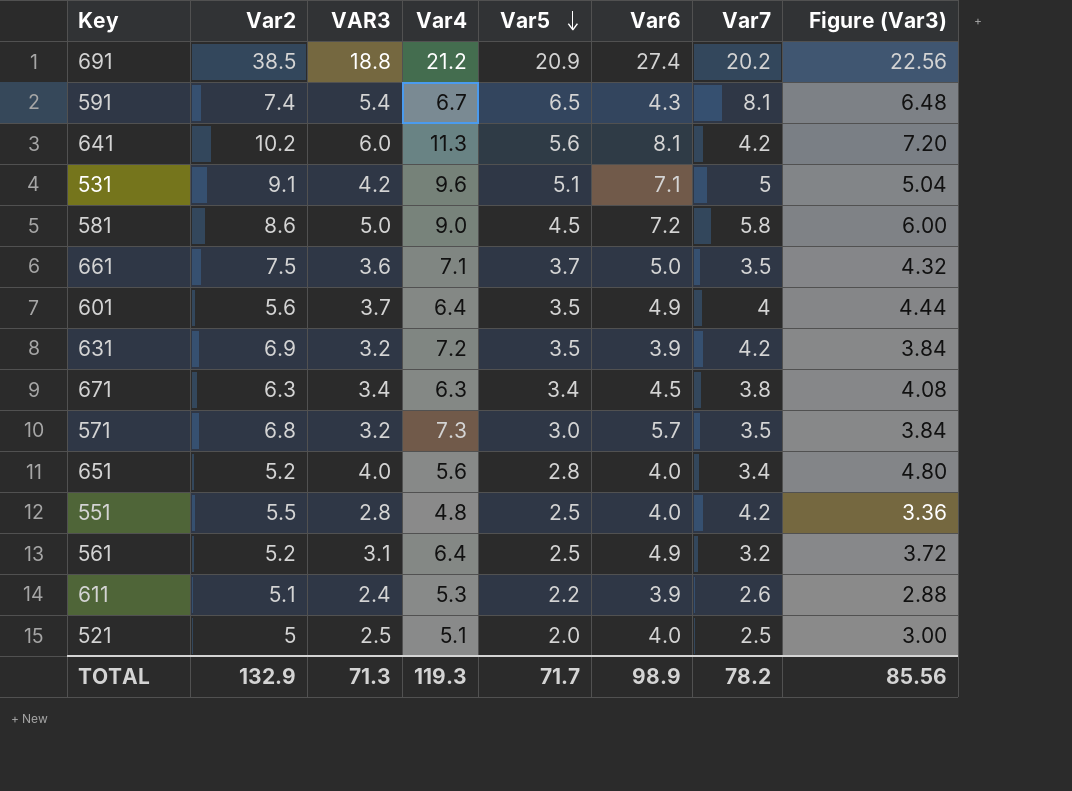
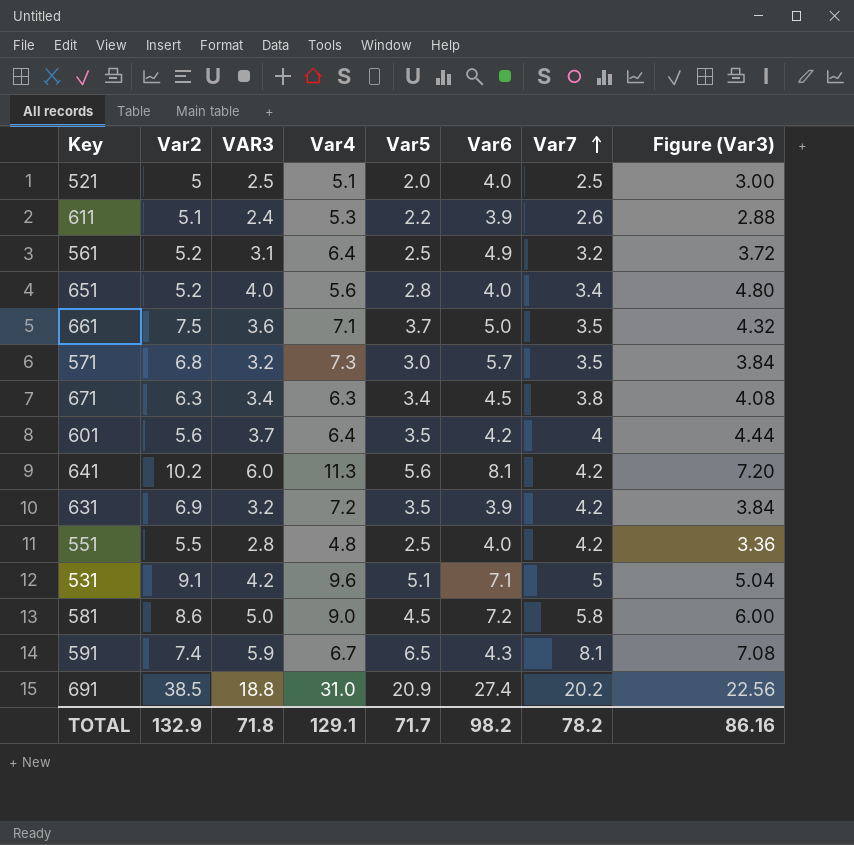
row order: Var5 descending -> Var7 ascending
601 | Var6: 4.9 -> 4.2
591 | VAR3: 5.4 -> 5.9
591 | Figure (Var3): 6.48 -> 7.08
691 | Var4: 21.2 -> 31.0
TOTAL | VAR3: 71.3 -> 71.8
TOTAL | Var4: 119.3 -> 129.1
TOTAL | Var6: 98.9 -> 98.2
TOTAL | Figure (Var3): 85.56 -> 86.16

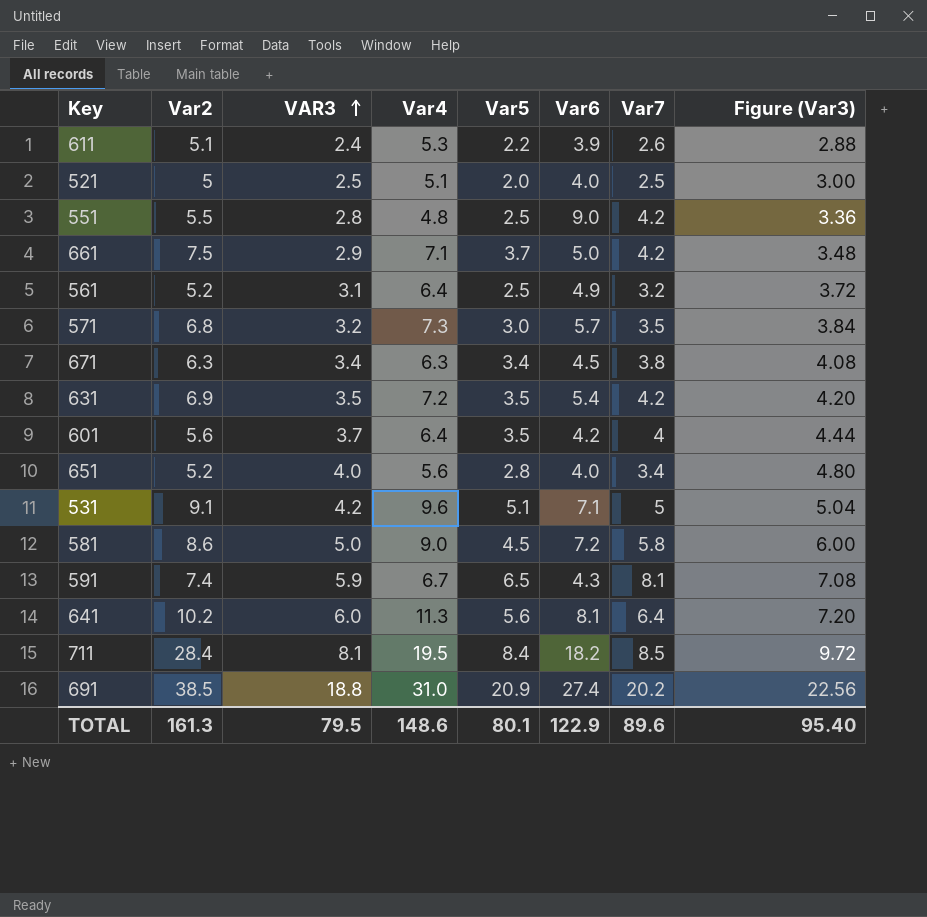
row order: Var7 ascending -> VAR3 ascending
551 | Var6: 4.0 -> 9.0
661 | VAR3: 3.6 -> 2.9
661 | Var7: 3.5 -> 4.2
661 | Figure (Var3): 4.32 -> 3.48
631 | VAR3: 3.2 -> 3.5
631 | Var6: 3.9 -> 5.4
631 | Figure (Var3): 3.84 -> 4.20
641 | Var7: 4.2 -> 6.4
row 711: none -> 28.4 | 8.1 | 19.5 | 8.4 | 18.2 | 8.5 | 9.72
TOTAL | Var2: 132.9 -> 161.3
TOTAL | VAR3: 71.8 -> 79.5
TOTAL | Var4: 129.1 -> 148.6
TOTAL | Var5: 71.7 -> 80.1
TOTAL | Var6: 98.2 -> 122.9
TOTAL | Var7: 78.2 -> 89.6
TOTAL | Figure (Var3): 86.16 -> 95.40

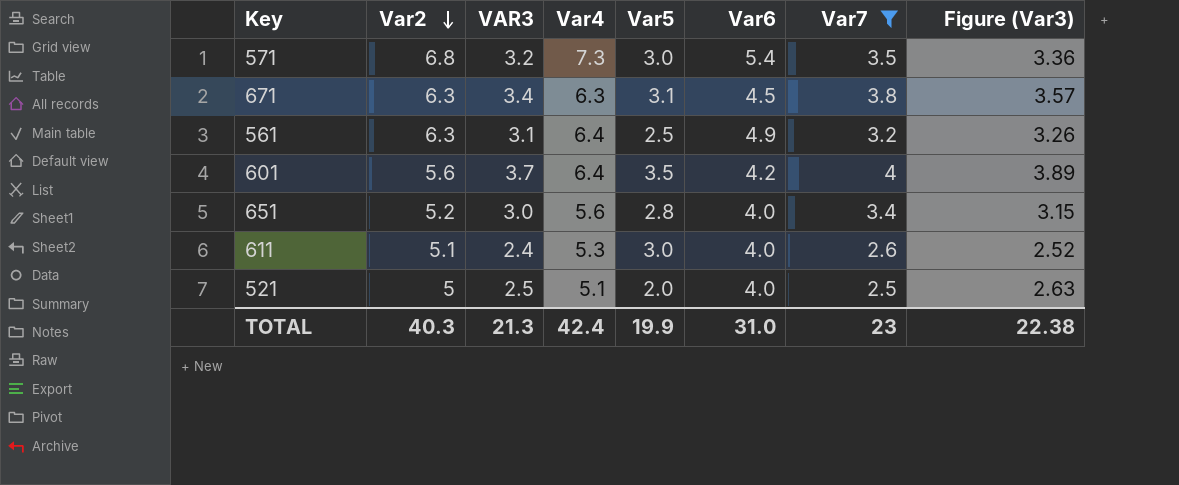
filter: none -> Var7 <= 4
row order: VAR3 ascending -> Var2 descending
column Figure (Var3) | formula: [VAR3] * 1.2 -> [VAR3] * 1.05
571 | Var6: 5.7 -> 5.4
671 | Var5: 3.4 -> 3.1
561 | Var2: 5.2 -> 6.3
651 | VAR3: 4.0 -> 3.0
611 | Var5: 2.2 -> 3.0
611 | Var6: 3.9 -> 4.0
TOTAL | Var2: 161.3 -> 40.3
TOTAL | VAR3: 79.5 -> 21.3
TOTAL | Var4: 148.6 -> 42.4
TOTAL | Var5: 80.1 -> 19.9
TOTAL | Var6: 122.9 -> 31.0
TOTAL | Var7: 89.6 -> 23
TOTAL | Figure (Var3): 95.40 -> 22.38

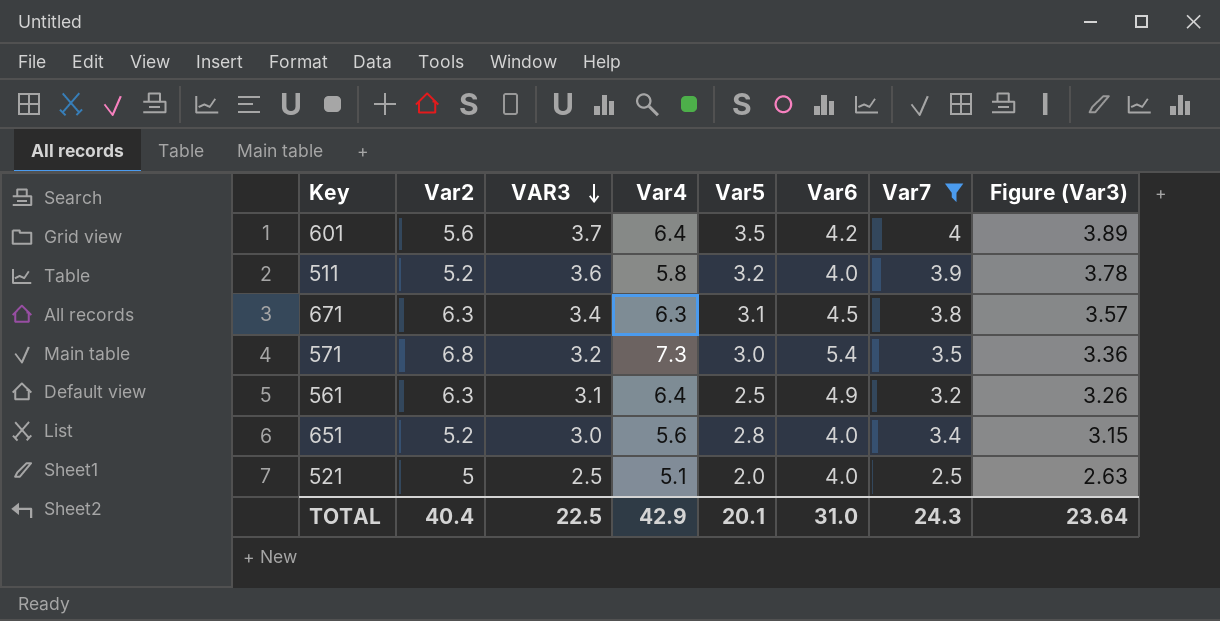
row order: Var2 descending -> VAR3 descending
row 611: 5.1 | 2.4 | 5.3 | 3.0 | 4.0 | 2.6 | 2.52 -> none
row 511: none -> 5.2 | 3.6 | 5.8 | 3.2 | 4.0 | 3.9 | 3.78
TOTAL | Var2: 40.3 -> 40.4
TOTAL | VAR3: 21.3 -> 22.5
TOTAL | Var4: 42.4 -> 42.9
TOTAL | Var5: 19.9 -> 20.1
TOTAL | Var7: 23 -> 24.3
TOTAL | Figure (Var3): 22.38 -> 23.64

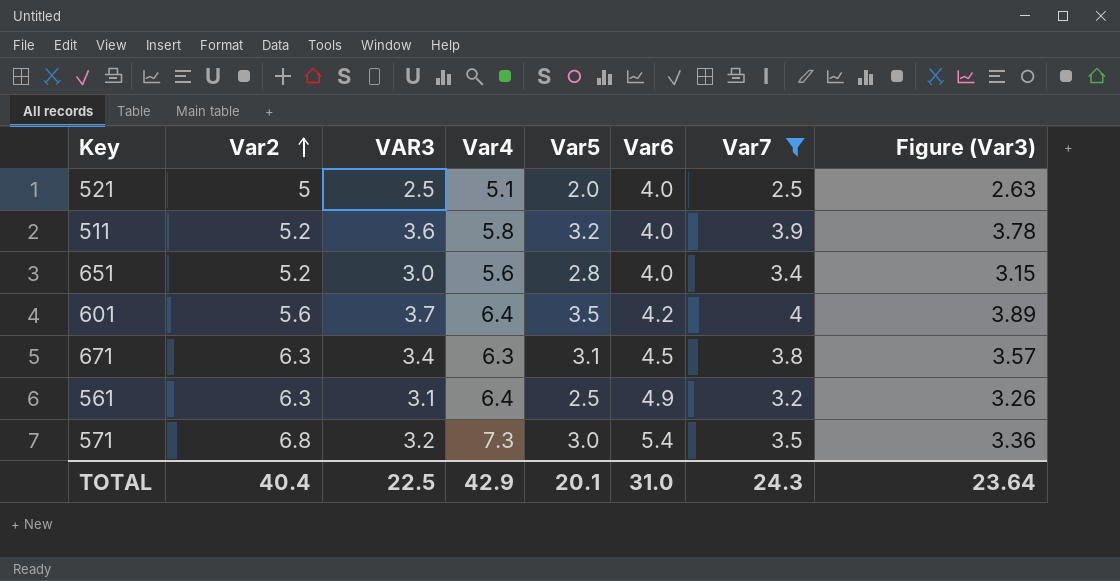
row order: VAR3 descending -> Var2 ascending

